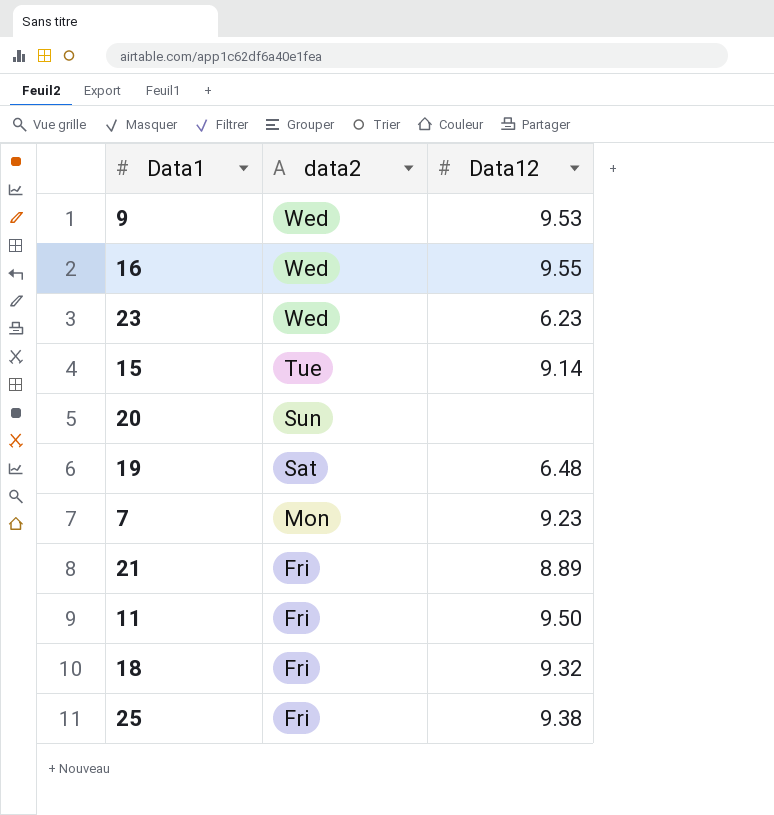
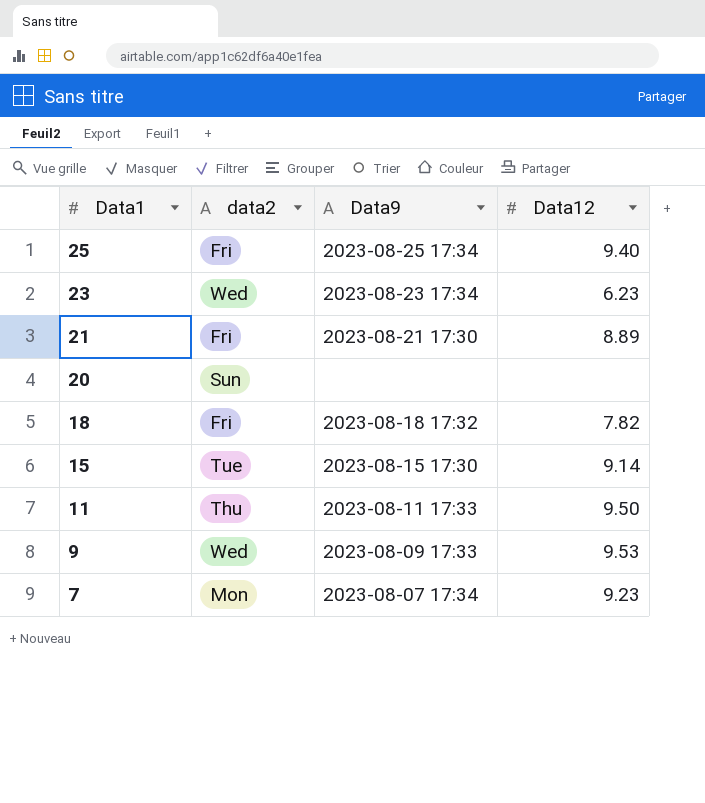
row order: data2 descending -> Data1 descending
column Data9 | position: none -> 3
row 16: Wed | 9.55 -> none
row 19: Sat | 6.48 -> none
25 | Data12: 9.38 -> 9.40
18 | Data12: 9.32 -> 7.82
11 | data2: Fri -> Thu

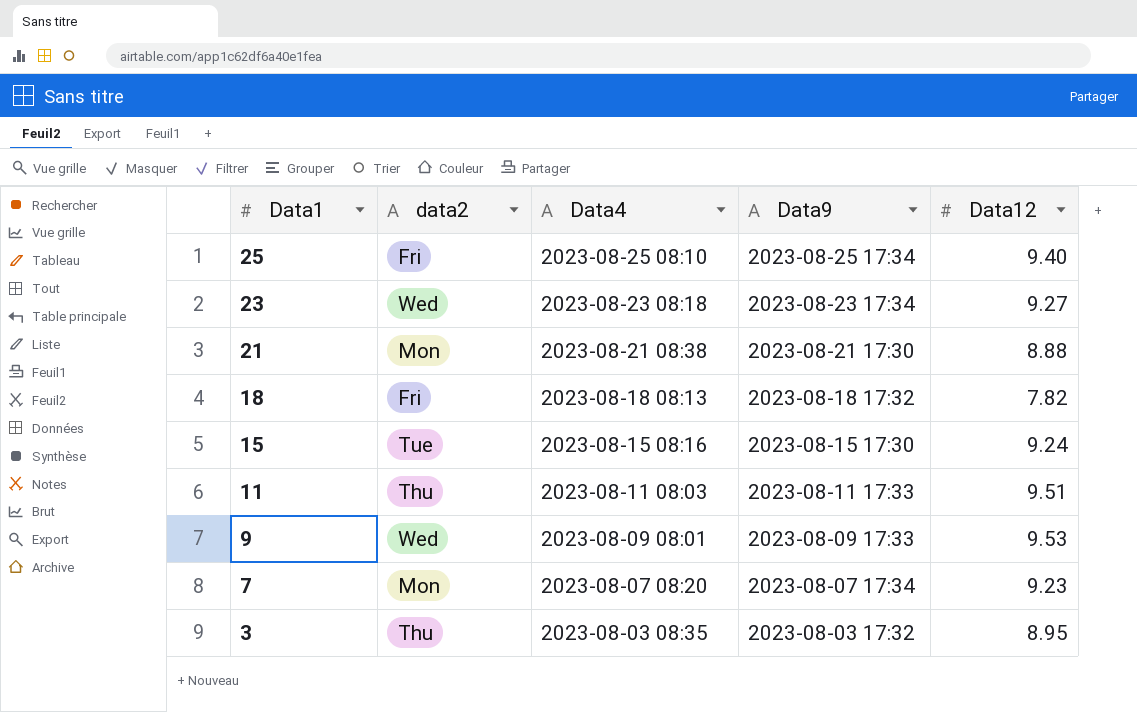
column Data4 | position: none -> 3
row 20: Sun | none | none -> none
23 | Data12: 6.23 -> 9.27
21 | data2: Fri -> Mon
21 | Data12: 8.89 -> 8.88
15 | Data12: 9.14 -> 9.24
11 | Data12: 9.50 -> 9.51
row 3: none -> Thu | 2023-08-03 08:35 | 2023-08-03 17:32 | 8.95

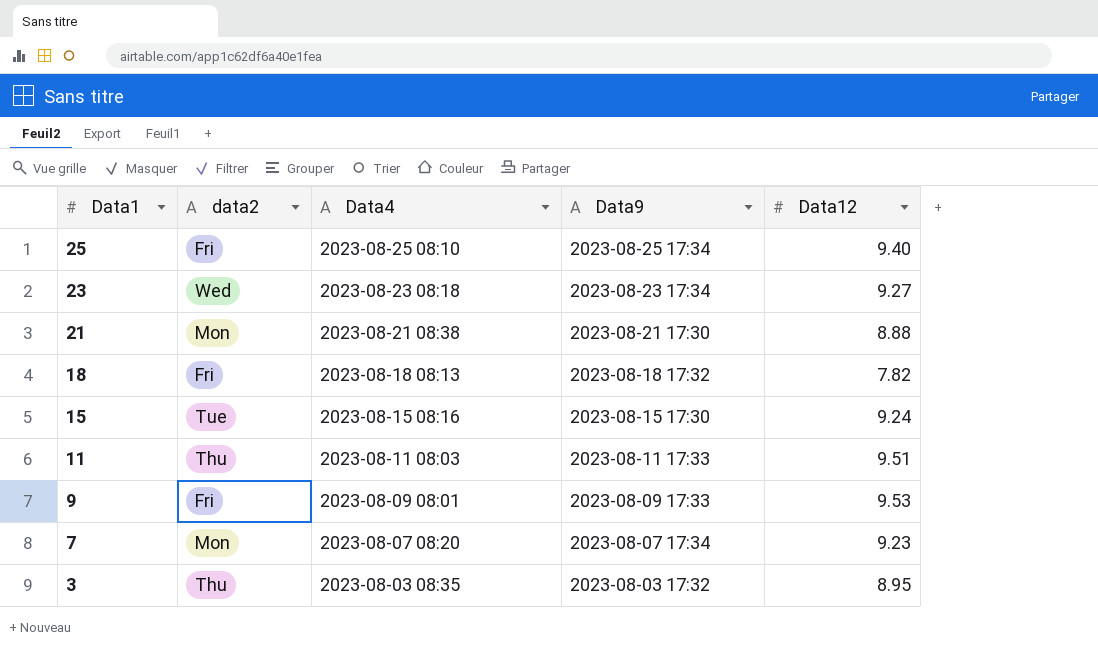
9 | data2: Wed -> Fri

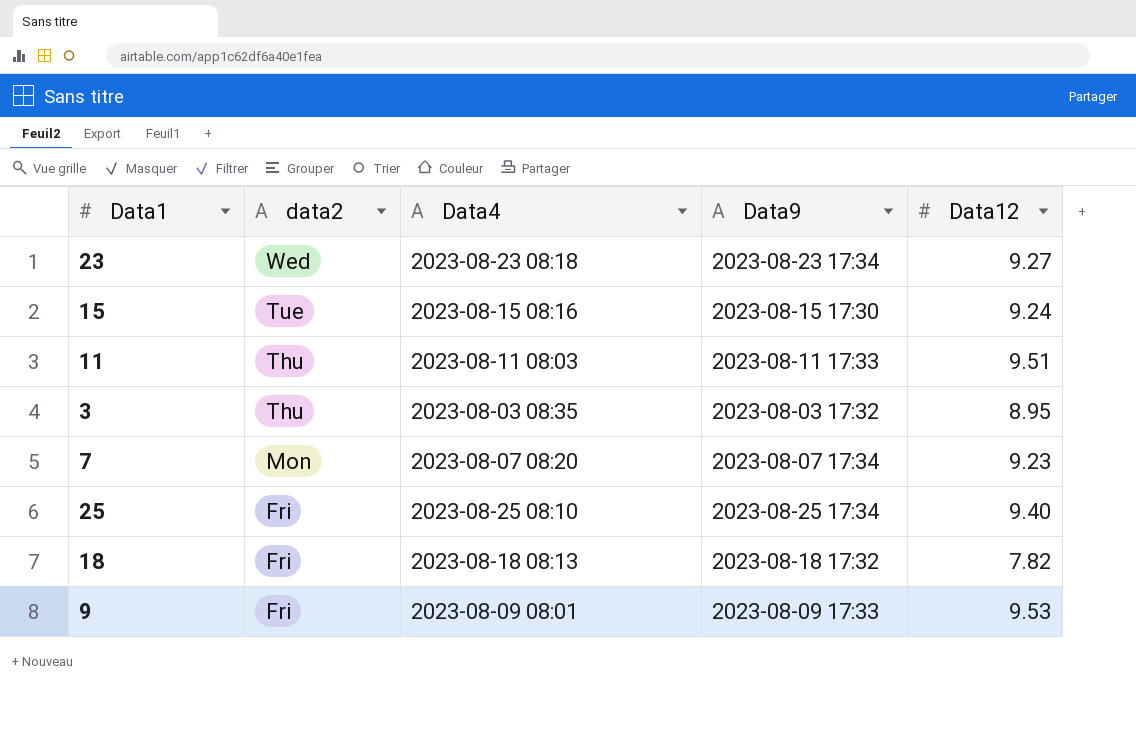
row order: Data1 descending -> data2 descending
row 21: Mon | 2023-08-21 08:38 | 2023-08-21 17:30 | 8.88 -> none

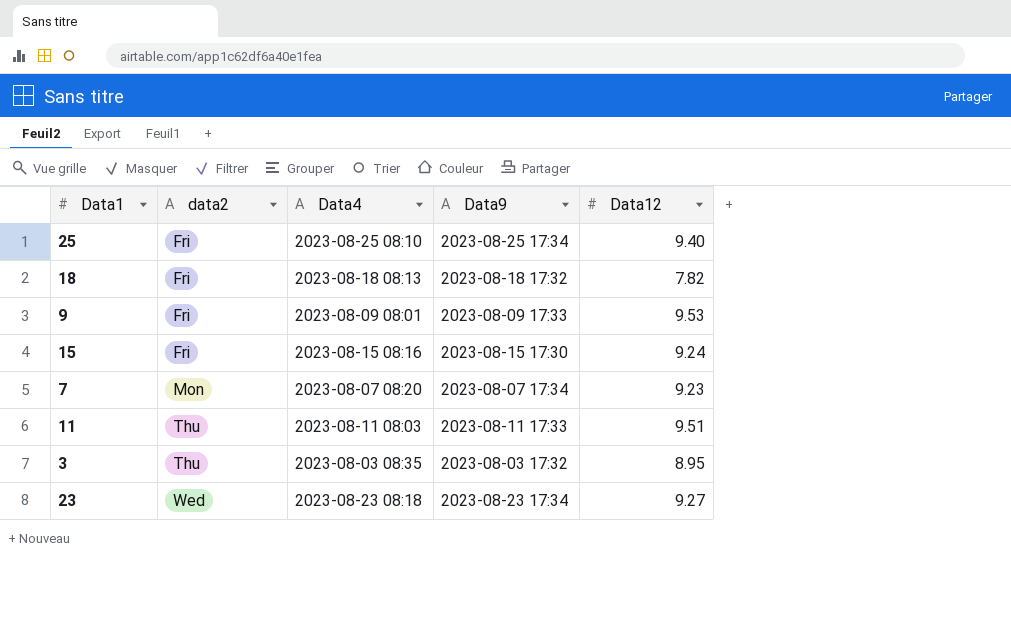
row order: data2 descending -> data2 ascending
15 | data2: Tue -> Fri

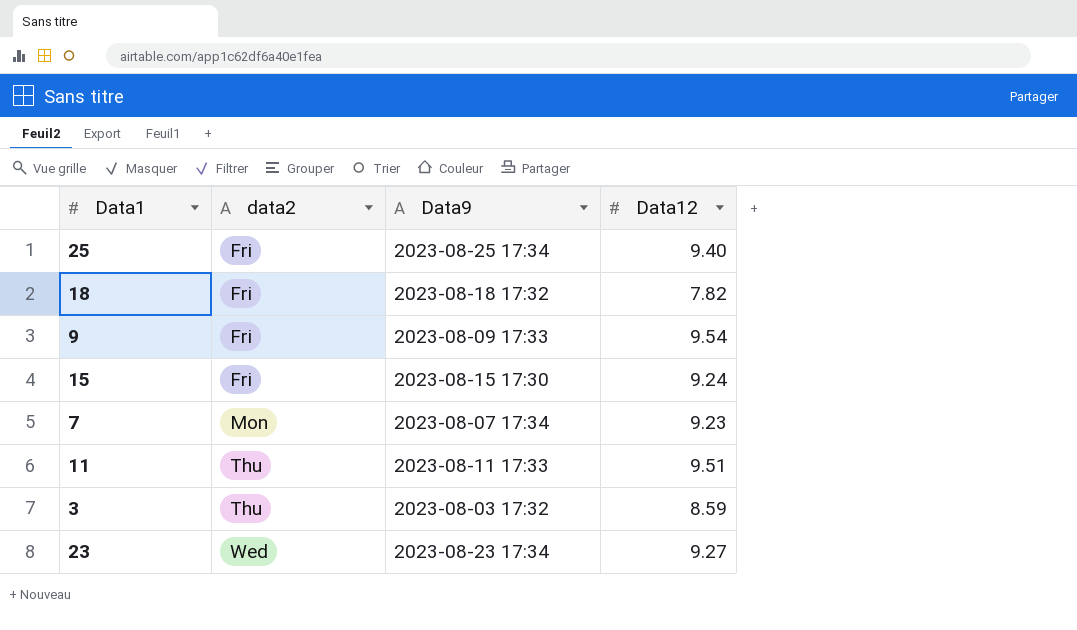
column Data4 | position: 3 -> none
9 | Data12: 9.53 -> 9.54
3 | Data12: 8.95 -> 8.59

